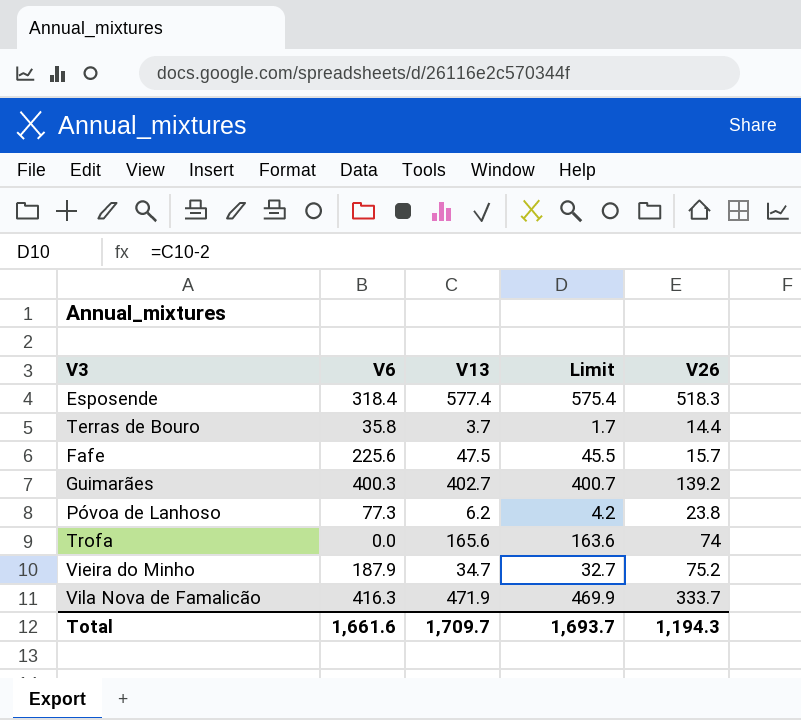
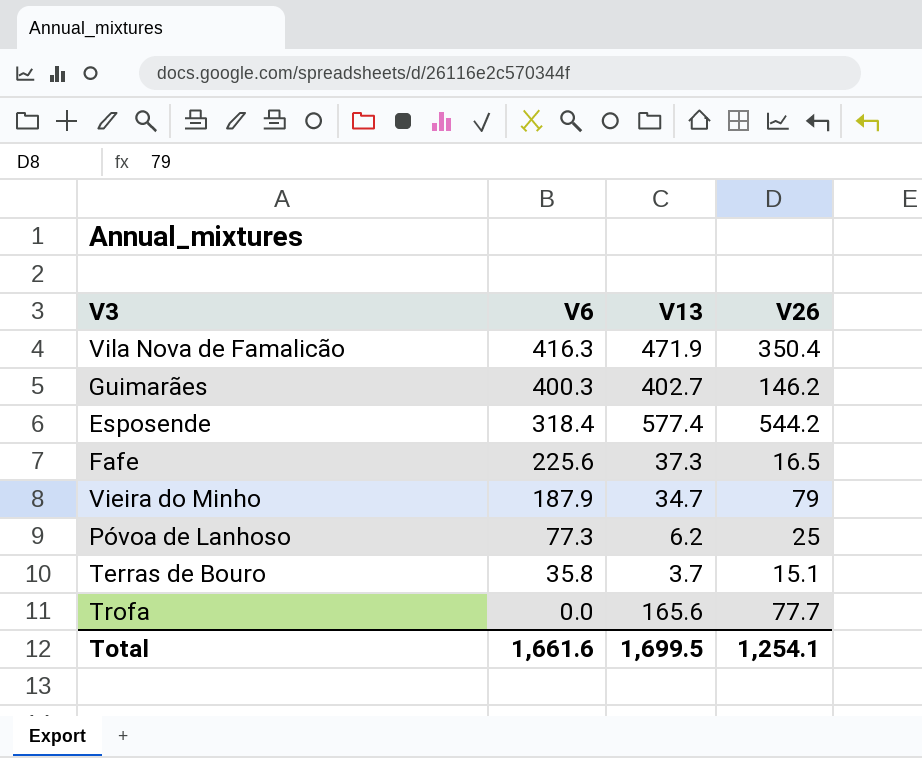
row order: none -> V6 descending
column Limit | formula: [V13] - 2 -> none
Vila Nova de Famalicão | V26: 333.7 -> 350.4
Guimarães | V26: 139.2 -> 146.2
Esposende | V26: 518.3 -> 544.2
Fafe | V13: 47.5 -> 37.3
Fafe | V26: 15.7 -> 16.5
Vieira do Minho | V26: 75.2 -> 79
Póvoa de Lanhoso | V26: 23.8 -> 25
Terras de Bouro | V26: 14.4 -> 15.1
Trofa | V26: 74 -> 77.7
Total | V13: 1,709.7 -> 1,699.5
Total | V26: 1,194.3 -> 1,254.1

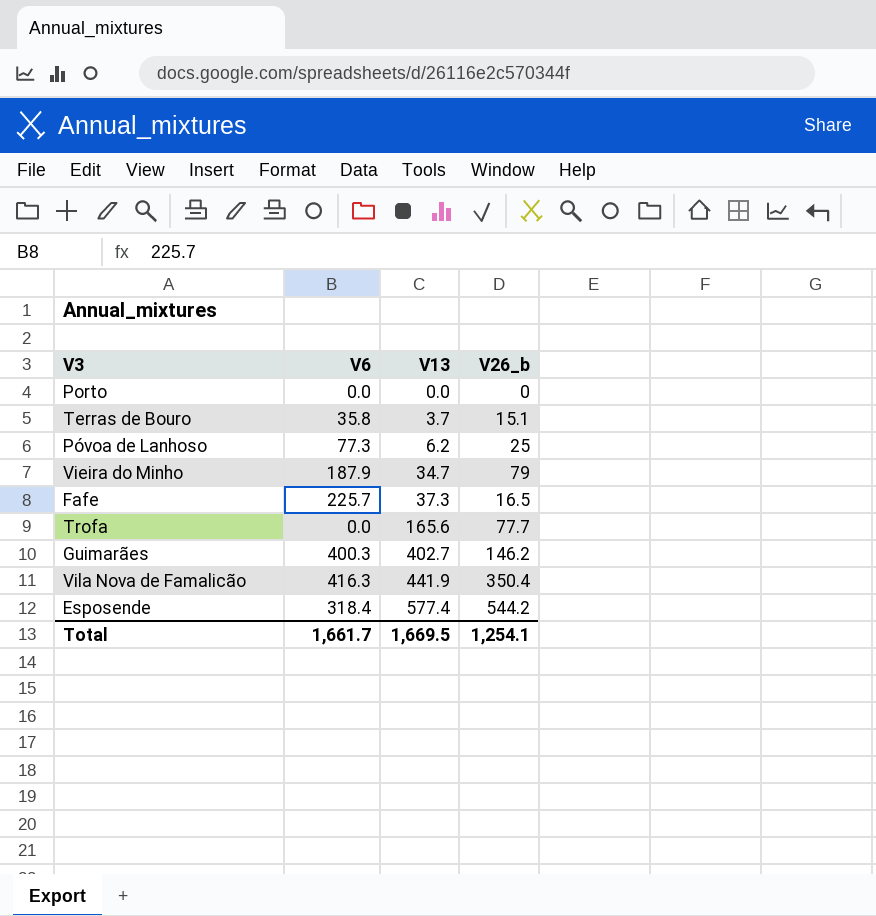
row order: V6 descending -> V13 ascending
column name: V26 -> V26_b
row Porto: none -> 0.0 | 0.0 | 0
Fafe | V6: 225.6 -> 225.7
Vila Nova de Famalicão | V13: 471.9 -> 441.9
Total | V6: 1,661.6 -> 1,661.7
Total | V13: 1,699.5 -> 1,669.5

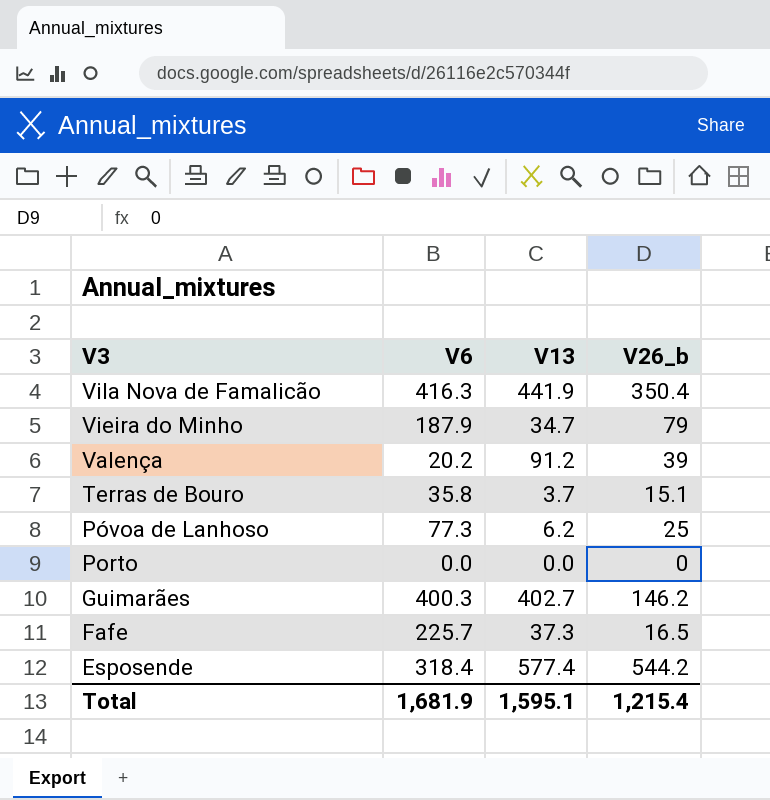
row order: V13 ascending -> V3 descending
row Trofa: 0.0 | 165.6 | 77.7 -> none
row Valença: none -> 20.2 | 91.2 | 39
Total | V6: 1,661.7 -> 1,681.9
Total | V13: 1,669.5 -> 1,595.1
Total | V26_b: 1,254.1 -> 1,215.4

